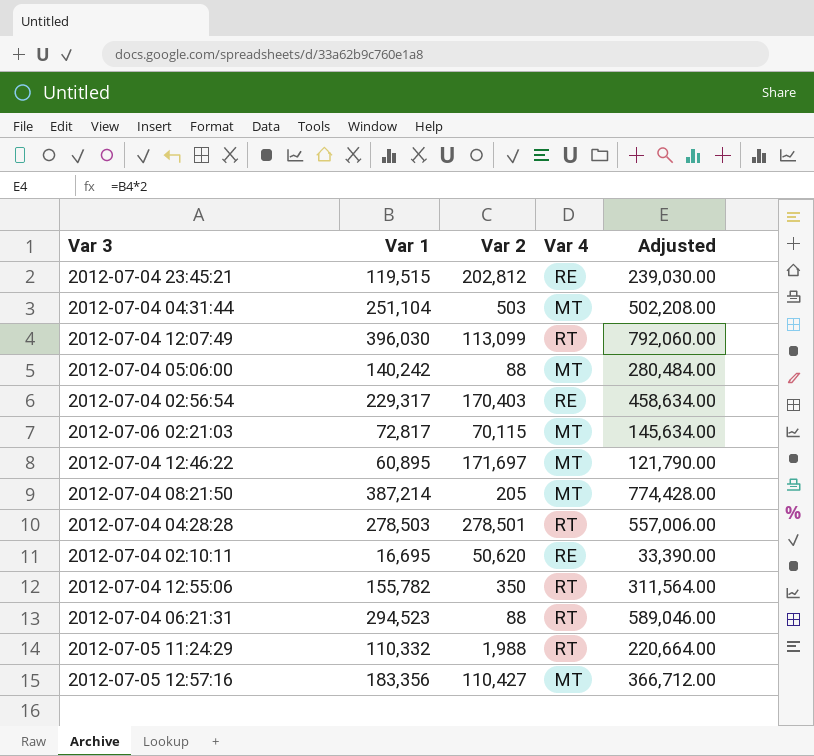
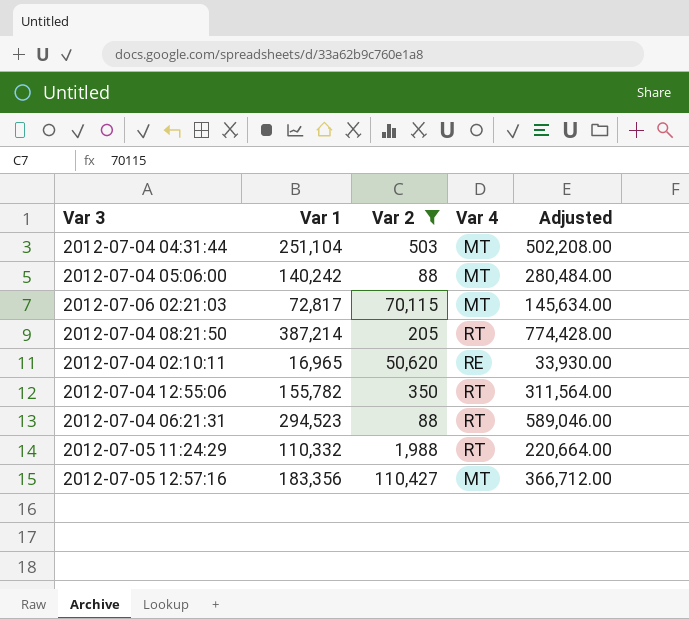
filter: none -> Var 2 <= 110,427
2012-07-04 08:21:50 | Var 4: MT -> RT
2012-07-04 02:10:11 | Var 1: 16,695 -> 16,965
2012-07-04 02:10:11 | Adjusted: 33,390.00 -> 33,930.00

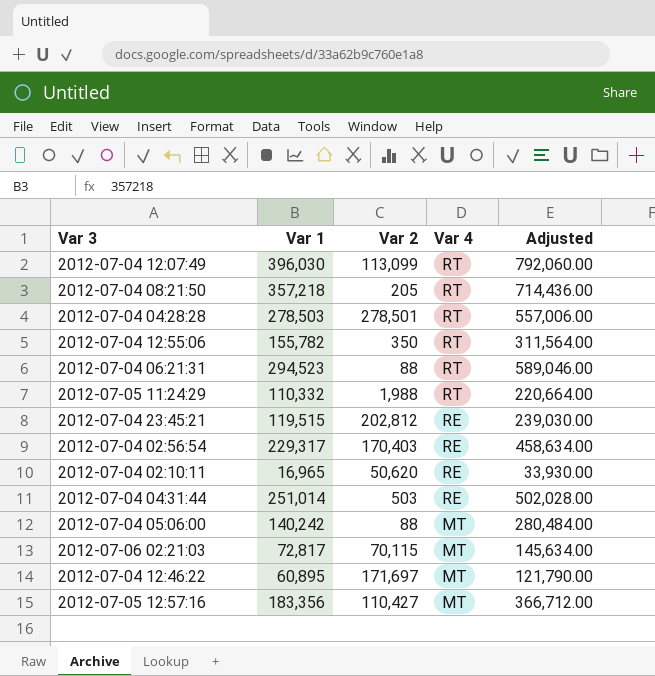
filter: Var 2 <= 110,427 -> none
row order: none -> Var 4 descending
2012-07-04 08:21:50 | Var 1: 387,214 -> 357,218
2012-07-04 08:21:50 | Adjusted: 774,428.00 -> 714,436.00
2012-07-04 04:31:44 | Var 1: 251,104 -> 251,014
2012-07-04 04:31:44 | Var 4: MT -> RE
2012-07-04 04:31:44 | Adjusted: 502,208.00 -> 502,028.00

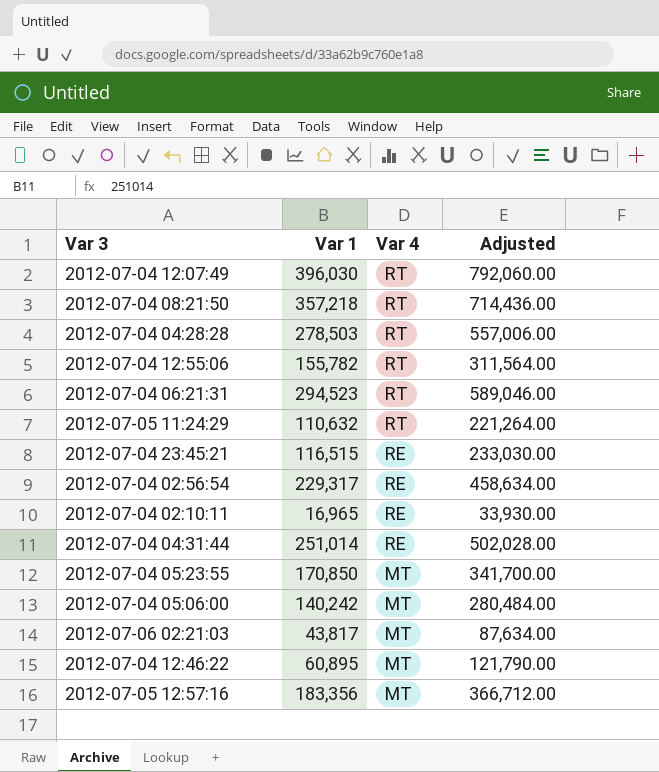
column Var 2 | position: 3 -> none
2012-07-05 11:24:29 | Var 1: 110,332 -> 110,632
2012-07-05 11:24:29 | Adjusted: 220,664.00 -> 221,264.00
2012-07-04 23:45:21 | Var 1: 119,515 -> 116,515
2012-07-04 23:45:21 | Adjusted: 239,030.00 -> 233,030.00
row 2012-07-04 05:23:55: none -> 170,850 | MT | 341,700.00
2012-07-06 02:21:03 | Var 1: 72,817 -> 43,817
2012-07-06 02:21:03 | Adjusted: 145,634.00 -> 87,634.00

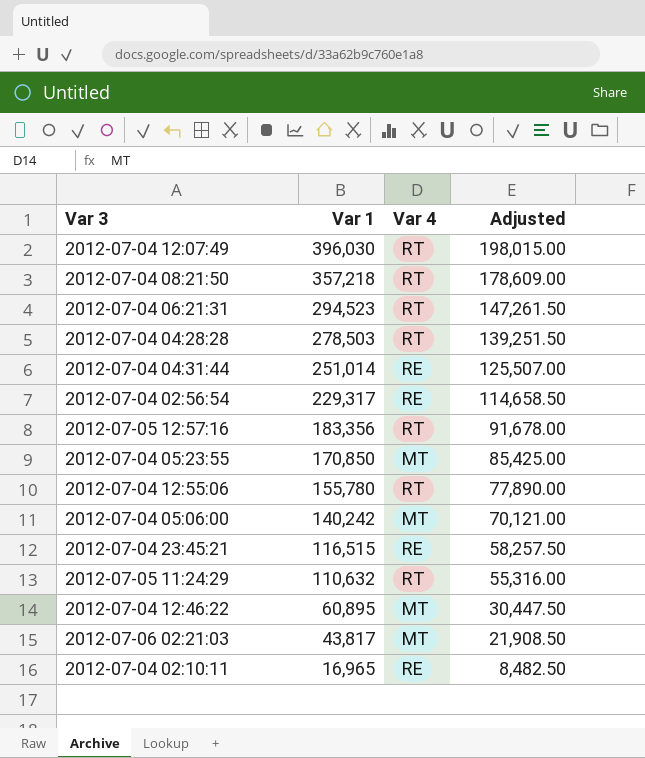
row order: Var 4 descending -> Var 1 descending
column Adjusted | formula: [Var 1] * 2 -> [Var 1] * 0.5
2012-07-05 12:57:16 | Var 4: MT -> RT
2012-07-04 12:55:06 | Var 1: 155,782 -> 155,780

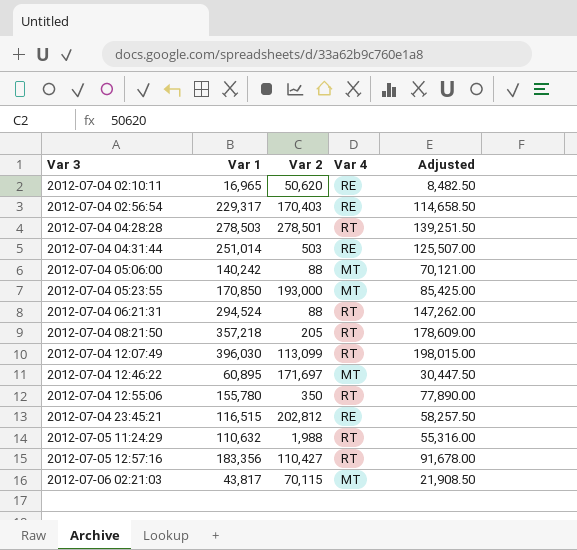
row order: Var 1 descending -> Var 3 ascending
column Var 2 | position: none -> 3
2012-07-04 06:21:31 | Var 1: 294,523 -> 294,524
2012-07-04 06:21:31 | Adjusted: 147,261.50 -> 147,262.00

